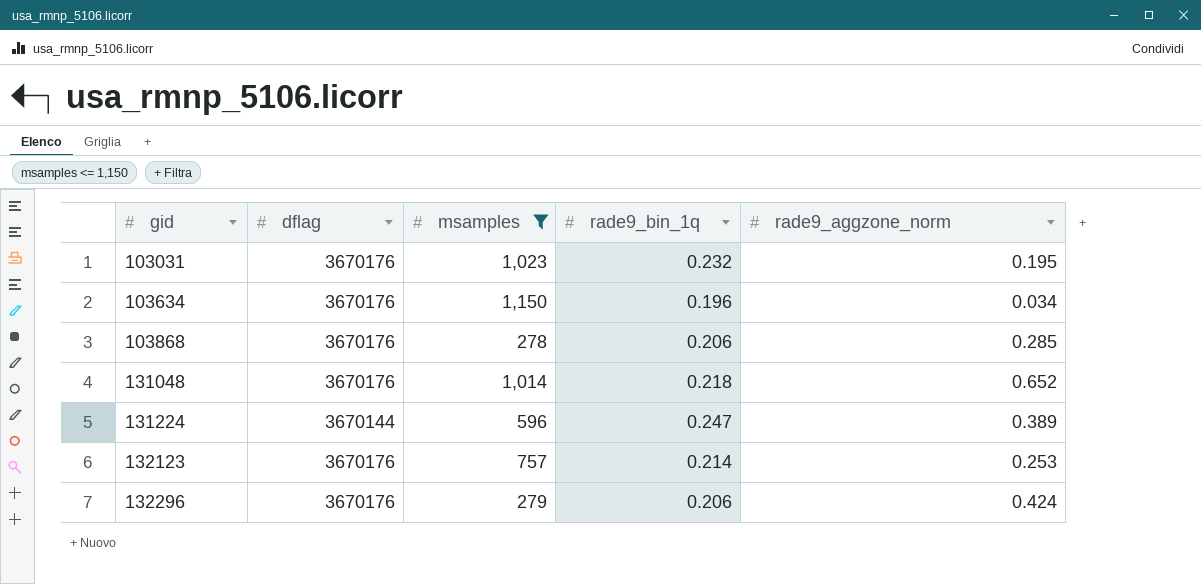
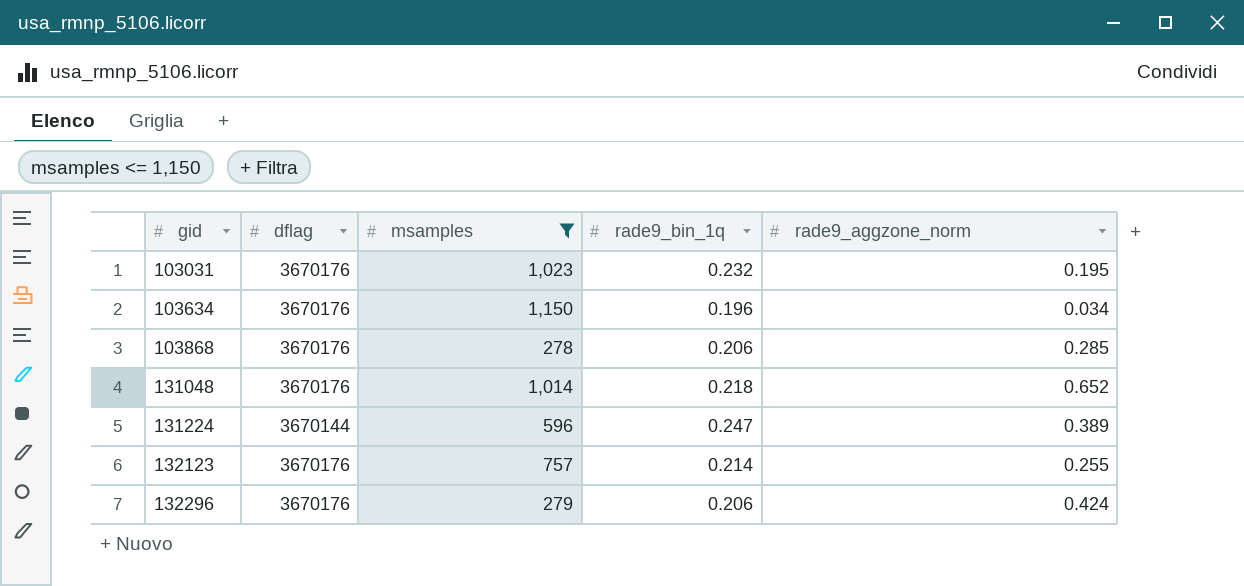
132123 | rade9_aggzone_norm: 0.253 -> 0.255

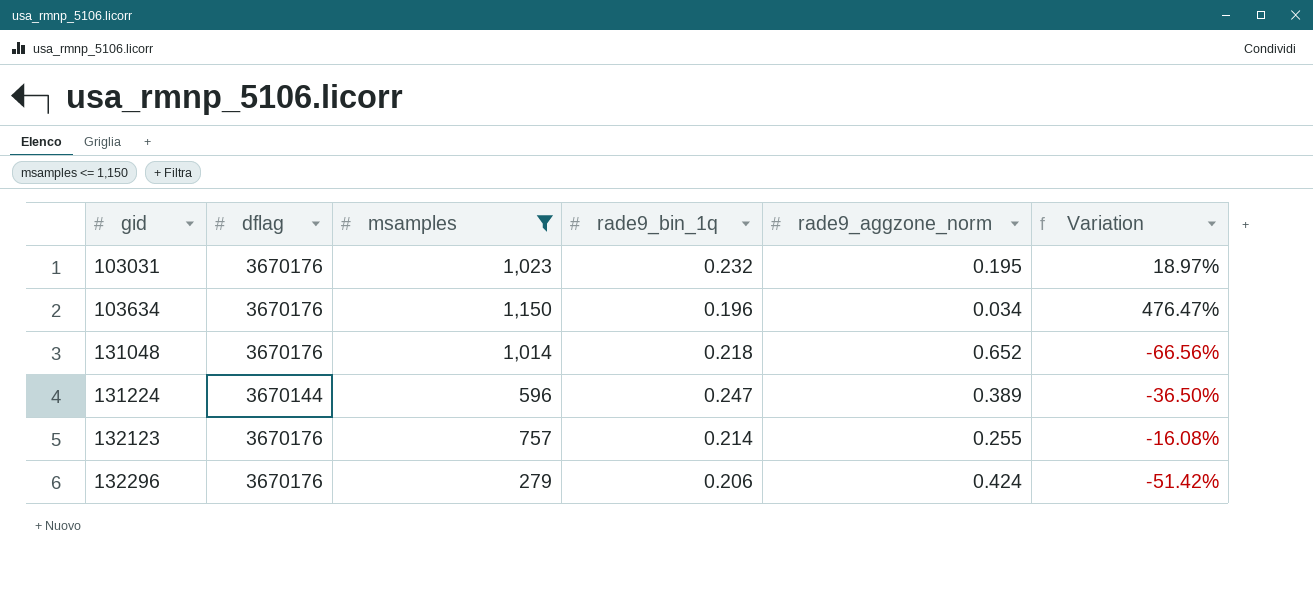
column Variation | formula: none -> ([rade9_bin_1q] - [rade9_aggzone_norm]) / [rade9_aggzone_norm]
row 103868: 3670176 | 278 | 0.206 | 0.285 -> none

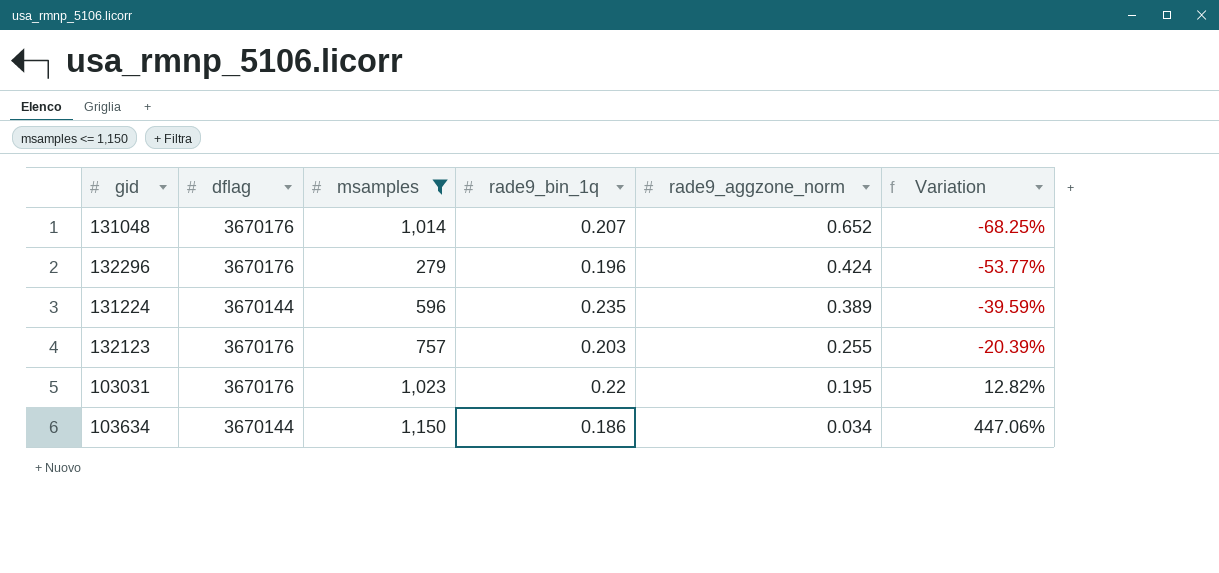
row order: gid ascending -> rade9_aggzone_norm descending
131048 | rade9_bin_1q: 0.218 -> 0.207
131048 | Variation: -66.56% -> -68.25%
132296 | rade9_bin_1q: 0.206 -> 0.196
132296 | Variation: -51.42% -> -53.77%
131224 | rade9_bin_1q: 0.247 -> 0.235
131224 | Variation: -36.50% -> -39.59%
132123 | rade9_bin_1q: 0.214 -> 0.203
132123 | Variation: -16.08% -> -20.39%
103031 | rade9_bin_1q: 0.232 -> 0.22
103031 | Variation: 18.97% -> 12.82%
103634 | dflag: 3670176 -> 3670144
103634 | rade9_bin_1q: 0.196 -> 0.186
103634 | Variation: 476.47% -> 447.06%

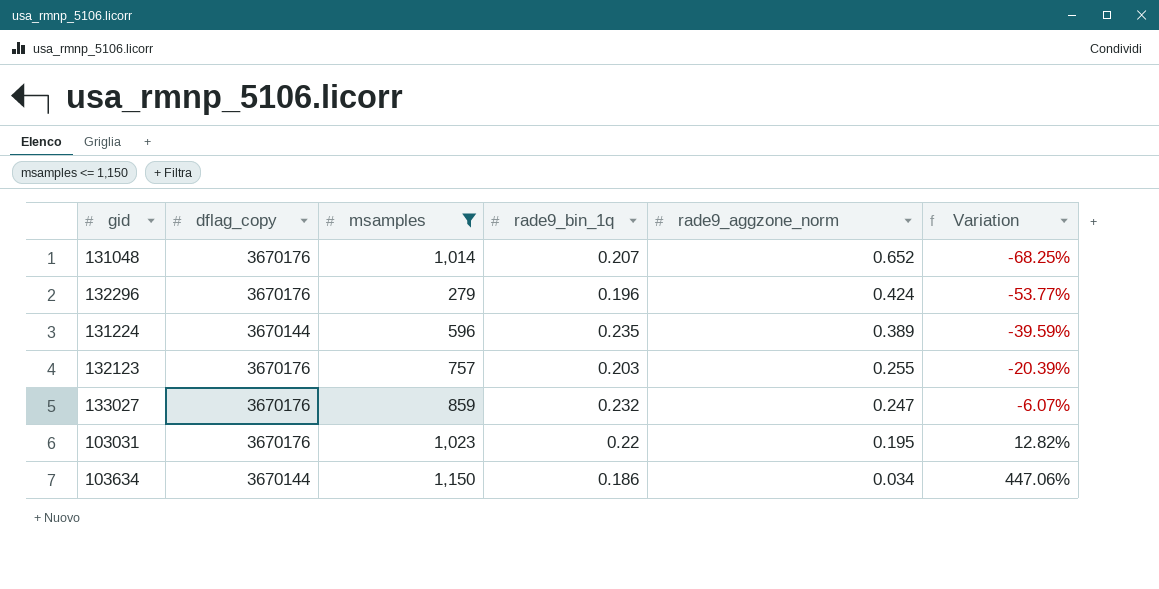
column name: dflag -> dflag_copy
row 133027: none -> 3670176 | 859 | 0.232 | 0.247 | -6.07%

